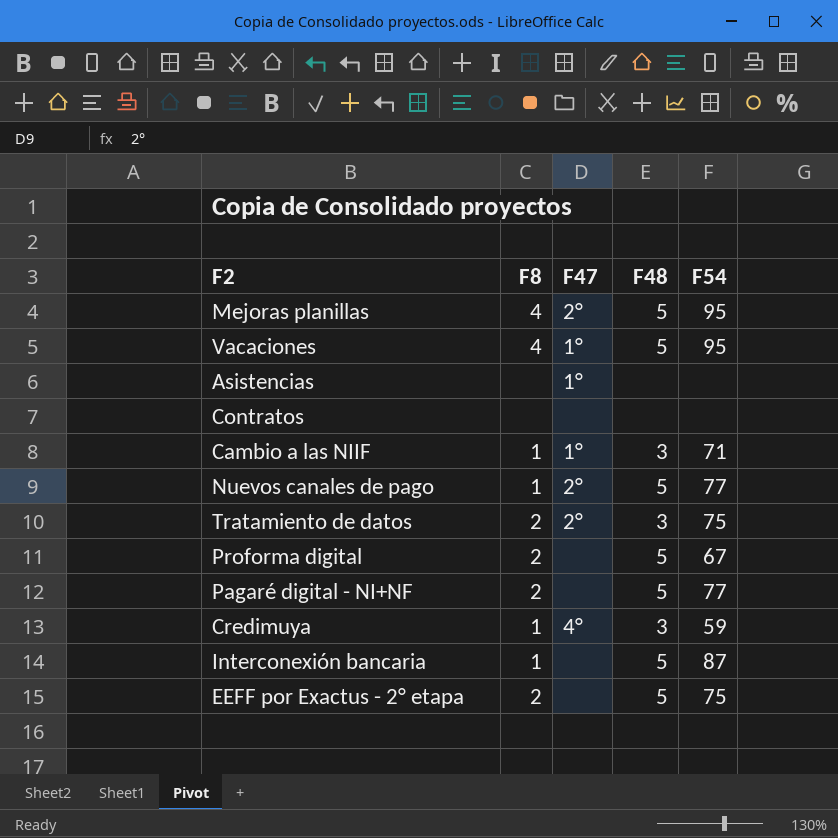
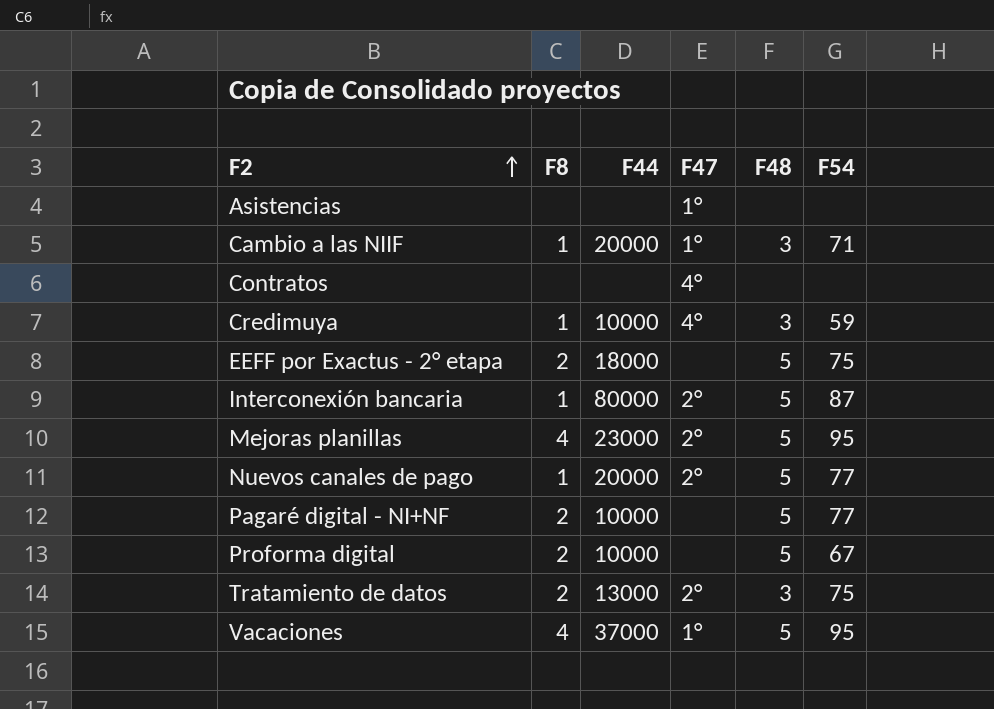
row order: none -> F2 ascending
column F44 | position: none -> 3
Contratos | F47: none -> 4°
Interconexión bancaria | F47: none -> 2°

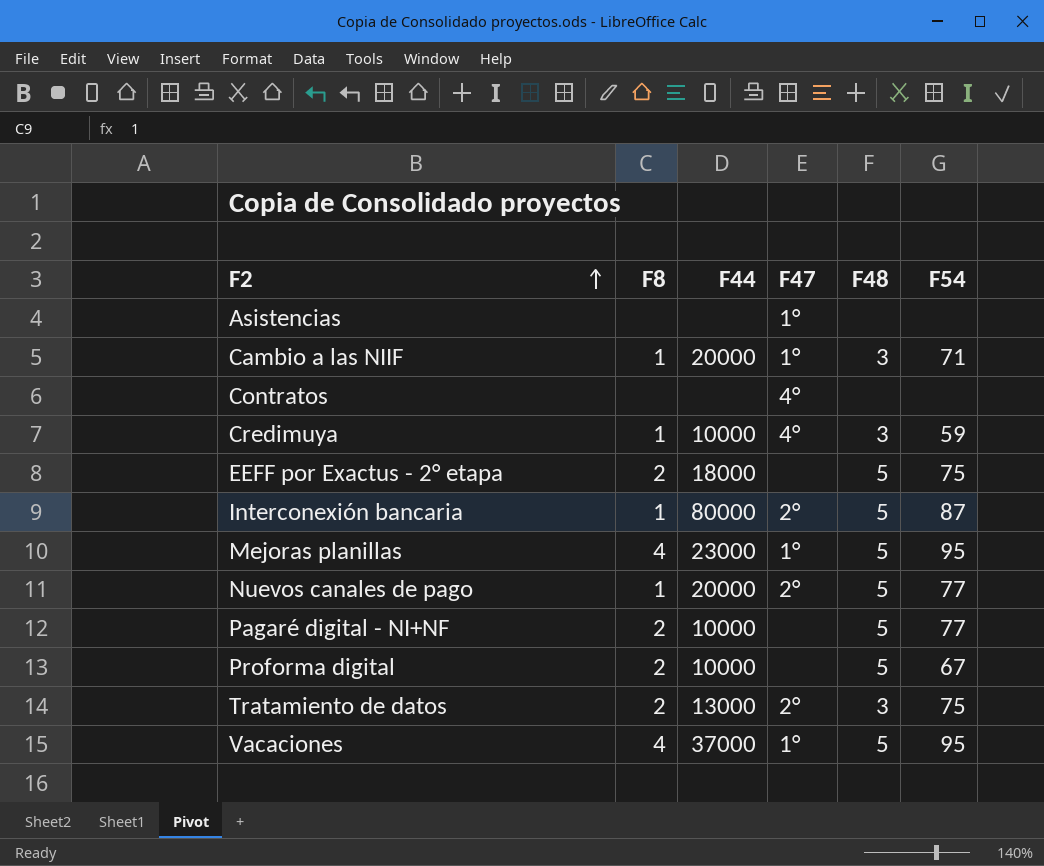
Mejoras planillas | F47: 2° -> 1°

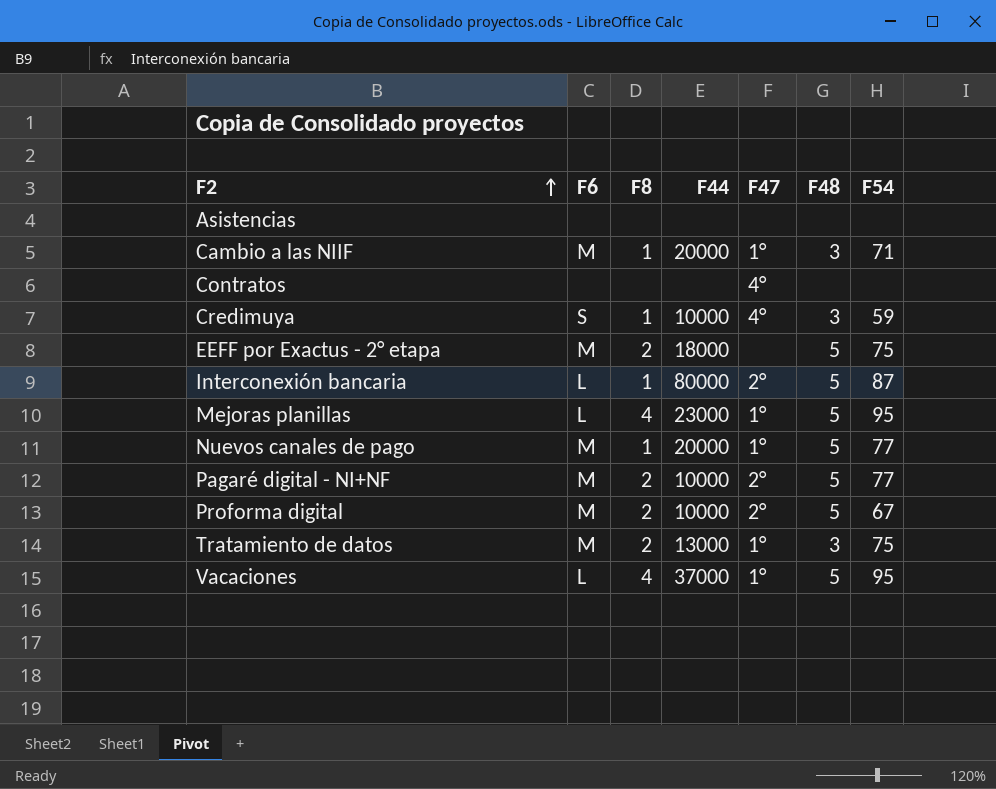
column F6 | position: none -> 2
Asistencias | F47: 1° -> none
Nuevos canales de pago | F47: 2° -> 1°
Pagaré digital - NI+NF | F47: none -> 2°
Proforma digital | F47: none -> 2°
Tratamiento de datos | F47: 2° -> 1°

